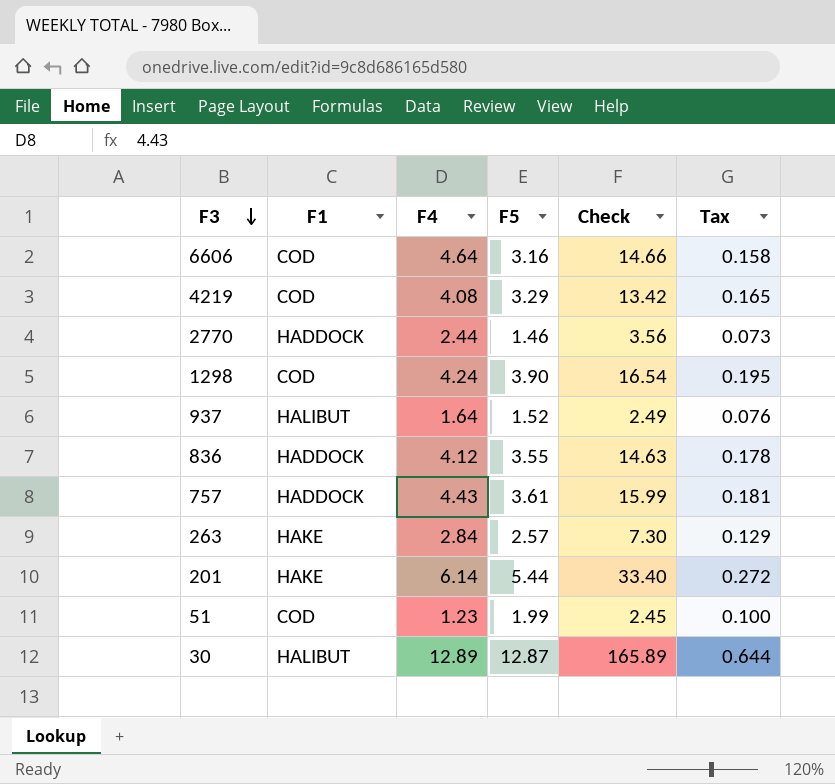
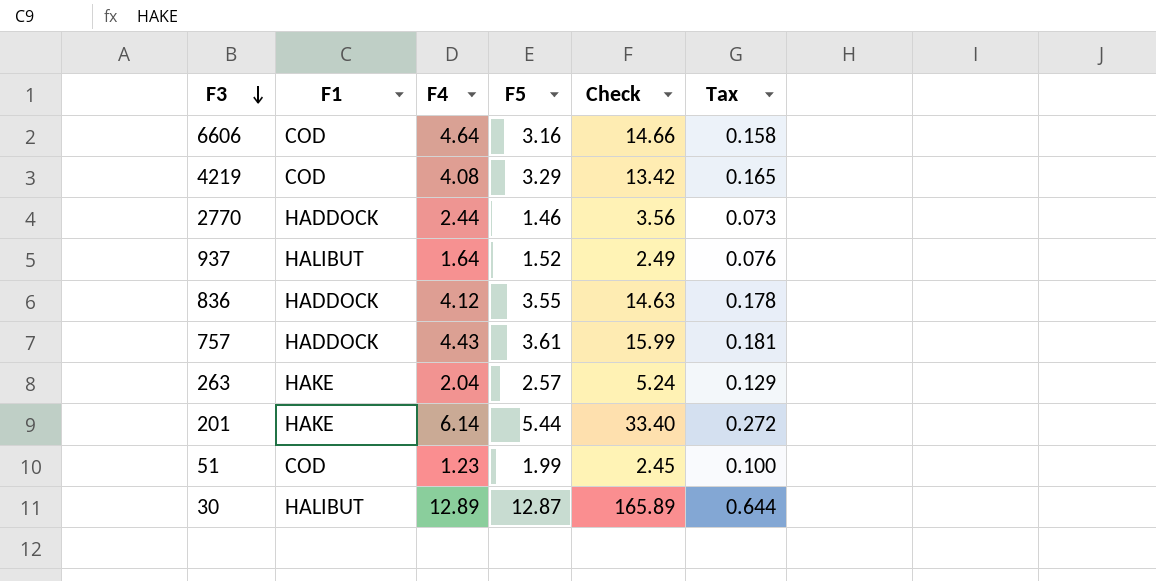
row 1298: COD | 4.24 | 3.90 | 16.54 | 0.195 -> none
263 | F4: 2.84 -> 2.04
263 | Check: 7.30 -> 5.24

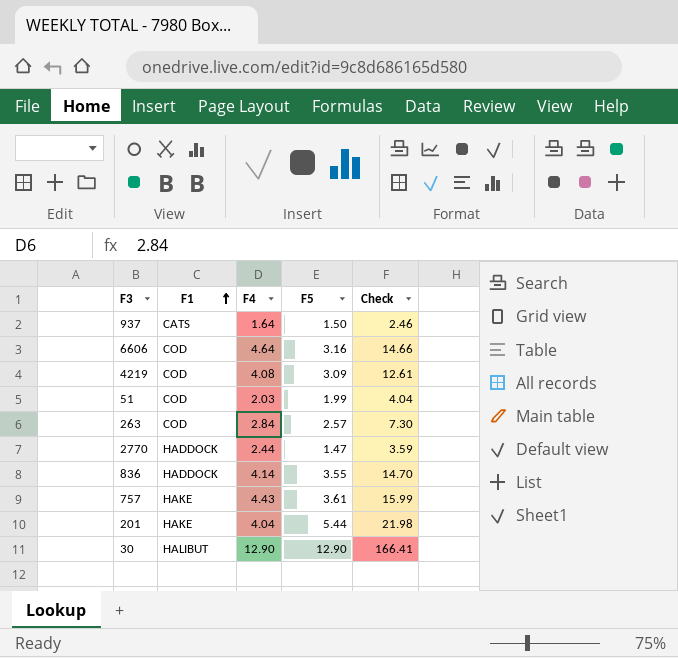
row order: F3 descending -> F1 ascending
column Tax | formula: [F5] * 0.05 -> none
937 | F1: HALIBUT -> CATS
937 | F5: 1.52 -> 1.50
937 | Check: 2.49 -> 2.46
4219 | F5: 3.29 -> 3.09
4219 | Check: 13.42 -> 12.61
51 | F4: 1.23 -> 2.03
51 | Check: 2.45 -> 4.04
263 | F1: HAKE -> COD
263 | F4: 2.04 -> 2.84
263 | Check: 5.24 -> 7.30
2770 | F5: 1.46 -> 1.47
2770 | Check: 3.56 -> 3.59
836 | F4: 4.12 -> 4.14
836 | Check: 14.63 -> 14.70
757 | F1: HADDOCK -> HAKE
201 | F4: 6.14 -> 4.04
201 | Check: 33.40 -> 21.98
30 | F4: 12.89 -> 12.90
30 | F5: 12.87 -> 12.90
30 | Check: 165.89 -> 166.41

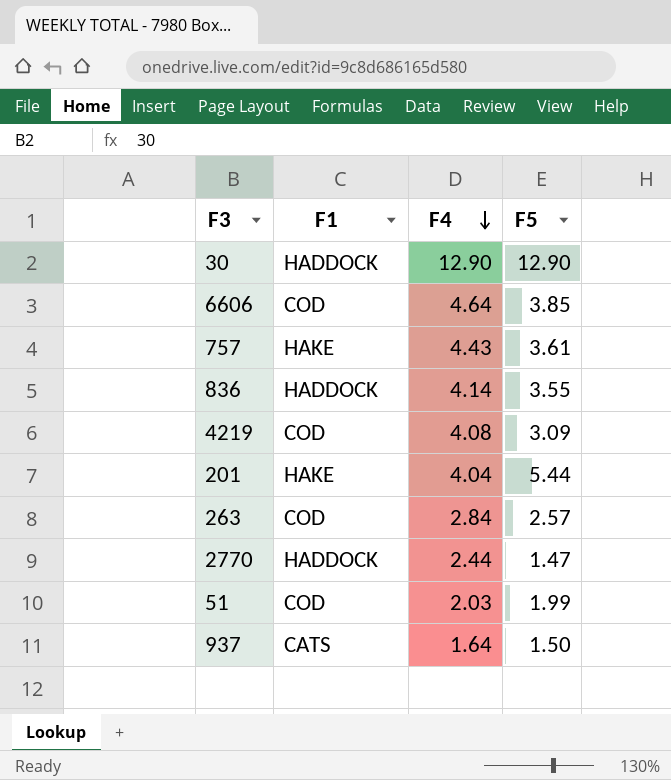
row order: F1 ascending -> F4 descending
column Check | formula: [F4] * [F5] -> none
30 | F1: HALIBUT -> HADDOCK
6606 | F5: 3.16 -> 3.85

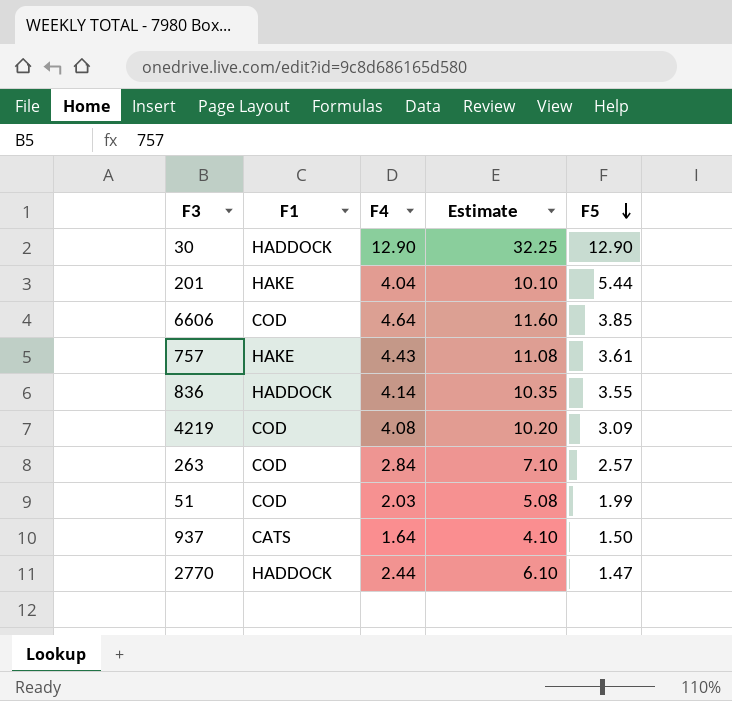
row order: F4 descending -> F5 descending
column Estimate | formula: none -> [F4] * 2.5

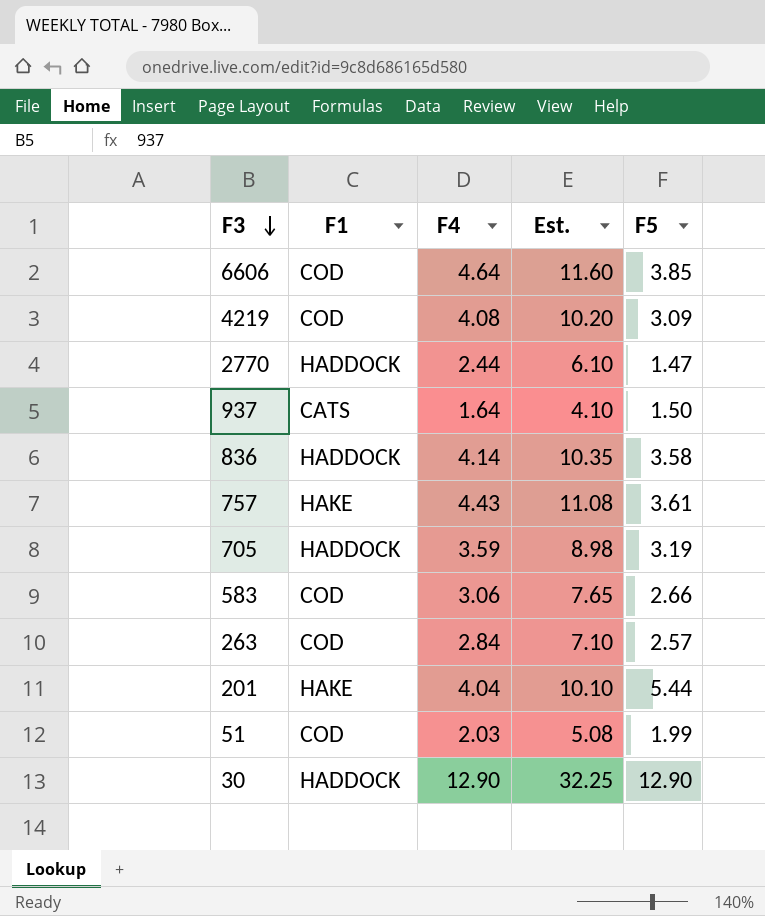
row order: F5 descending -> F3 descending
column name: Estimate -> Est.
836 | F5: 3.55 -> 3.58
row 705: none -> HADDOCK | 3.59 | 8.98 | 3.19
row 583: none -> COD | 3.06 | 7.65 | 2.66

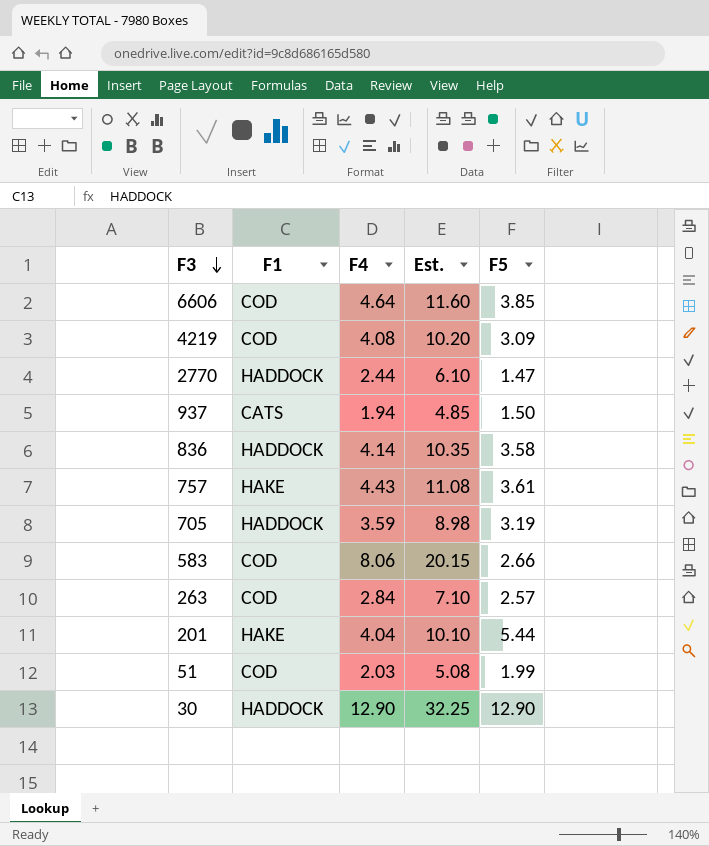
937 | F4: 1.64 -> 1.94
937 | Est.: 4.10 -> 4.85
583 | F4: 3.06 -> 8.06
583 | Est.: 7.65 -> 20.15

